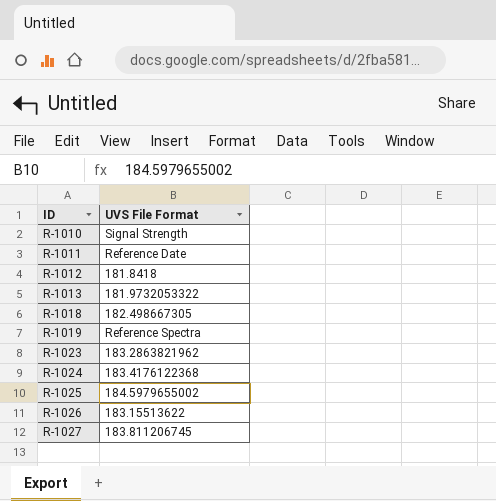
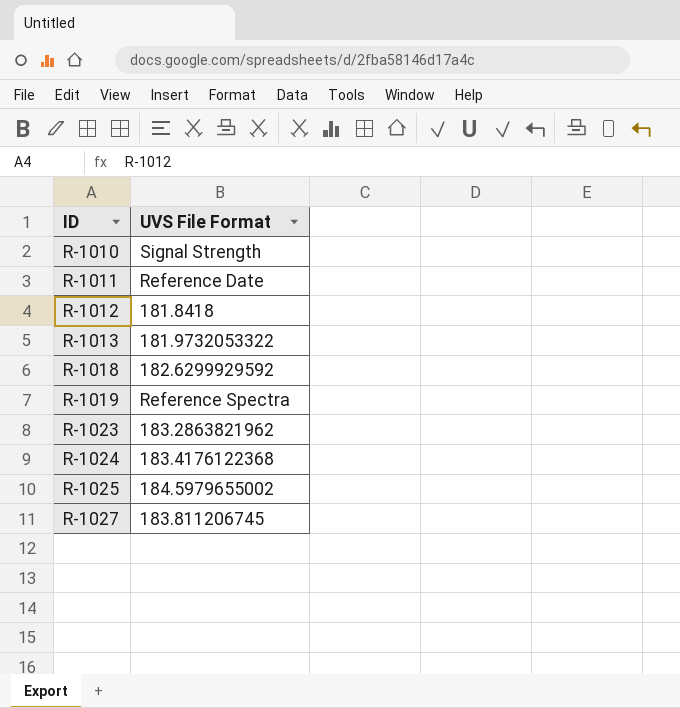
row R-1026: 183.15513622 -> none
R-1018 | UVS File Format: 182.498667305 -> 182.6299929592

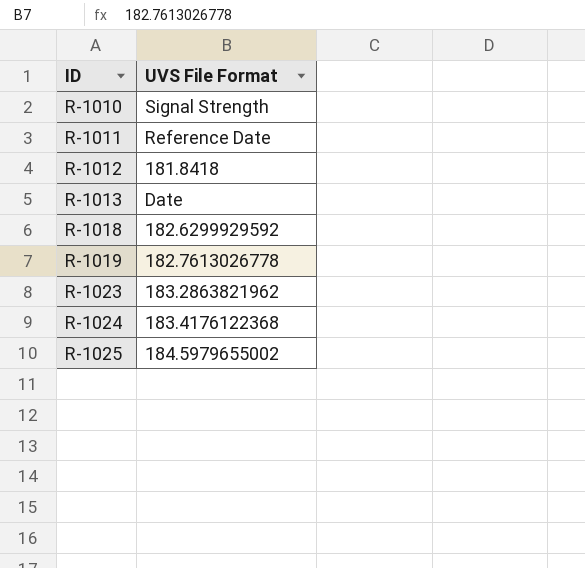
row R-1027: 183.811206745 -> none
R-1013 | UVS File Format: 181.9732053322 -> Date
R-1019 | UVS File Format: Reference Spectra -> 182.7613026778

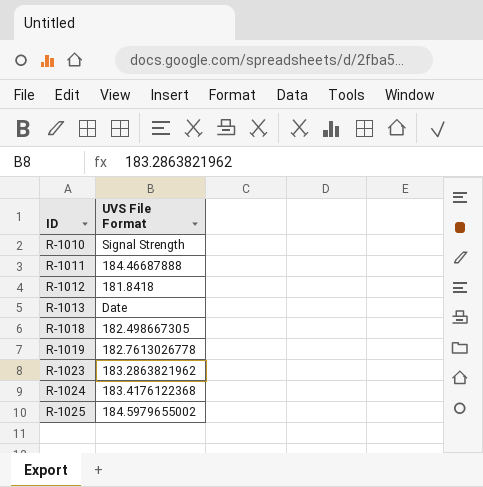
R-1011 | UVS File Format: Reference Date -> 184.46687888
R-1018 | UVS File Format: 182.6299929592 -> 182.498667305

